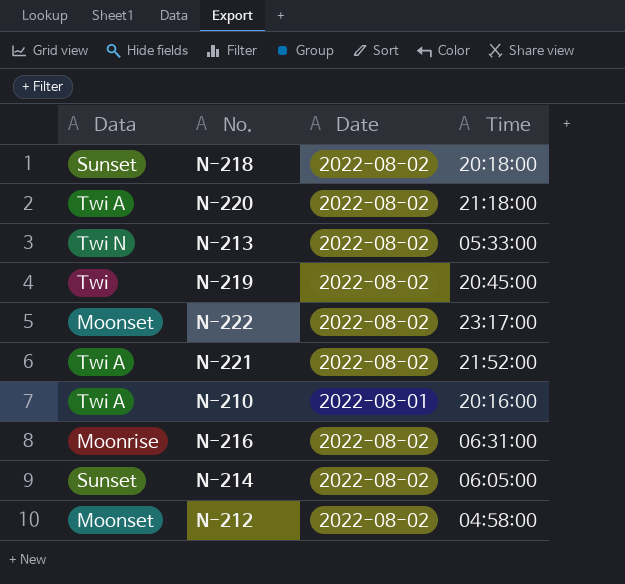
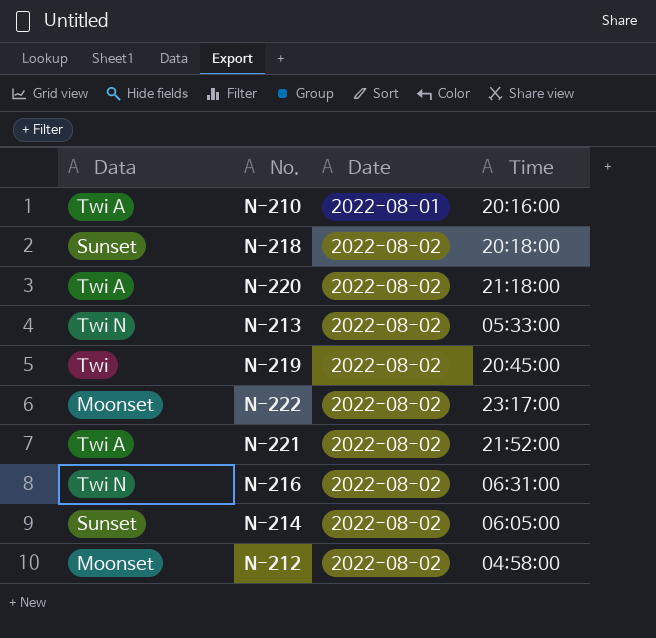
row order: none -> Date ascending
N-216 | Data: Moonrise -> Twi N

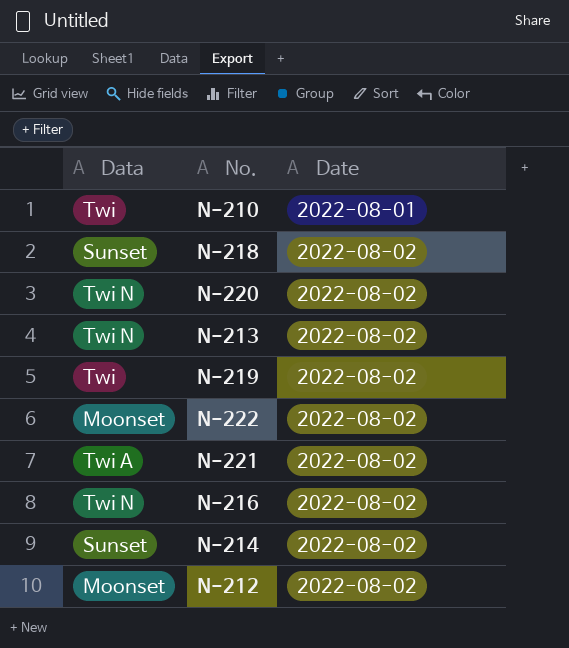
column Time | position: 4 -> none
N-210 | Data: Twi A -> Twi
N-220 | Data: Twi A -> Twi N

